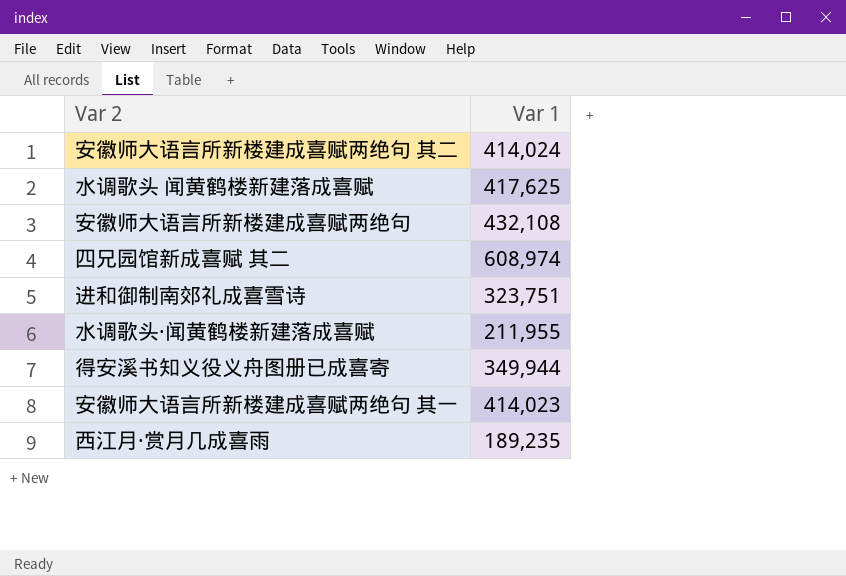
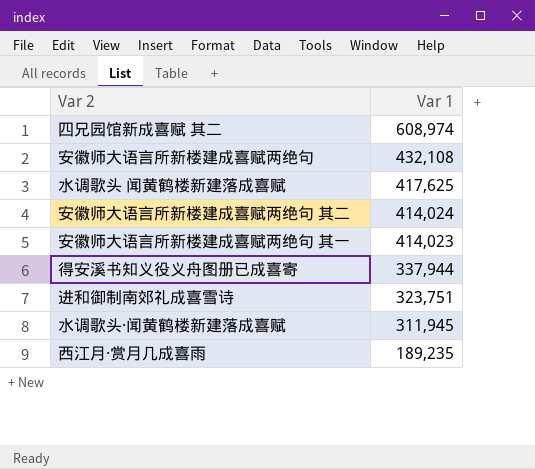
row order: none -> Var 1 descending
得安溪书知义役义舟图册已成喜寄 | Var 1: 349,944 -> 337,944
水调歌头·闻黄鹤楼新建落成喜赋 | Var 1: 211,955 -> 311,945

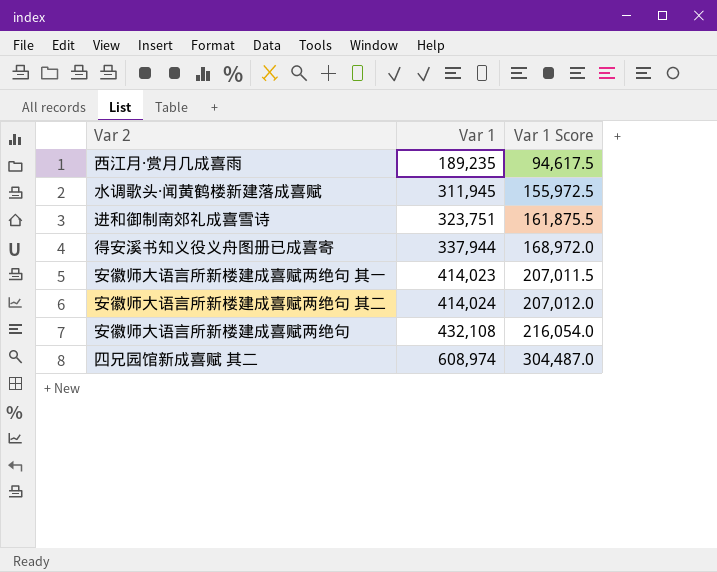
row order: Var 1 descending -> Var 1 ascending
column Var 1 Score | formula: none -> [Var 1] * 0.5
row 水调歌头 闻黄鹤楼新建落成喜赋: 417,625 -> none

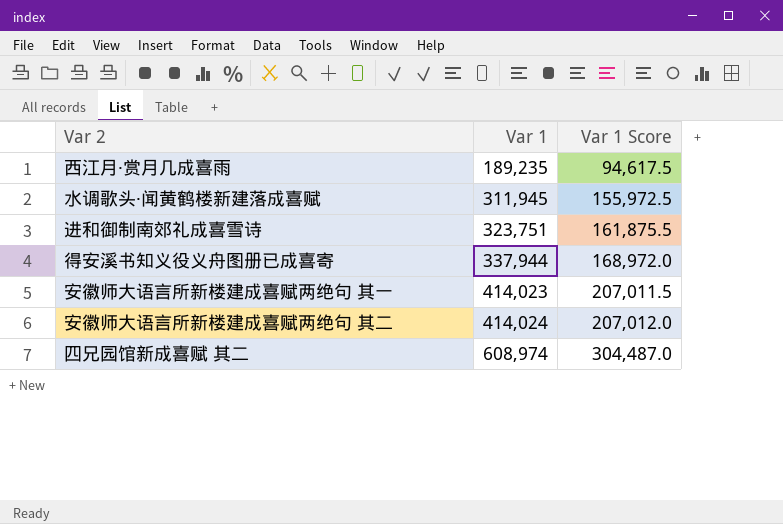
row 安徽师大语言所新楼建成喜赋两绝句: 432,108 | 216,054.0 -> none

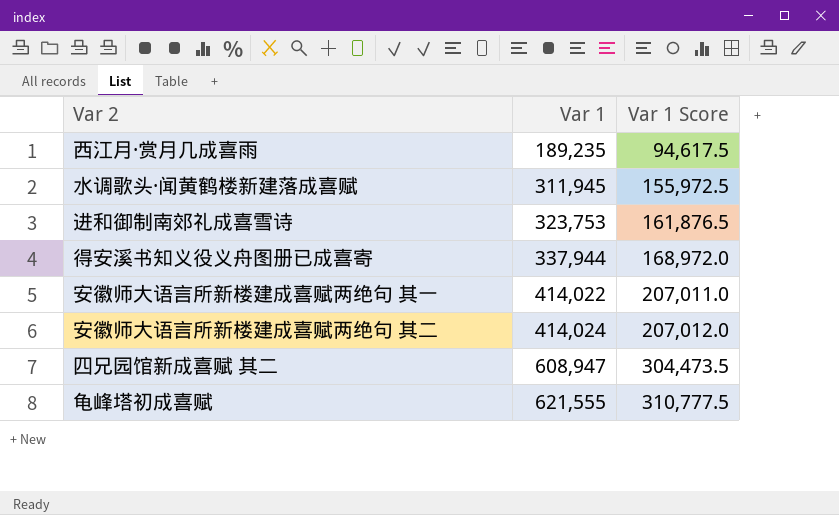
进和御制南郊礼成喜雪诗 | Var 1: 323,751 -> 323,753
进和御制南郊礼成喜雪诗 | Var 1 Score: 161,875.5 -> 161,876.5
安徽师大语言所新楼建成喜赋两绝句 其一 | Var 1: 414,023 -> 414,022
安徽师大语言所新楼建成喜赋两绝句 其一 | Var 1 Score: 207,011.5 -> 207,011.0
四兄园馆新成喜赋 其二 | Var 1: 608,974 -> 608,947
四兄园馆新成喜赋 其二 | Var 1 Score: 304,487.0 -> 304,473.5
row 龟峰塔初成喜赋: none -> 621,555 | 310,777.5

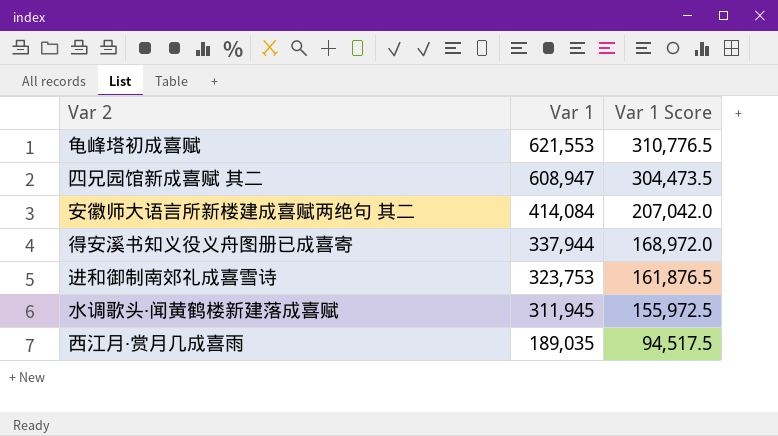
row order: Var 1 ascending -> Var 1 descending
row 安徽师大语言所新楼建成喜赋两绝句 其一: 414,022 | 207,011.0 -> none
龟峰塔初成喜赋 | Var 1: 621,555 -> 621,553
龟峰塔初成喜赋 | Var 1 Score: 310,777.5 -> 310,776.5
安徽师大语言所新楼建成喜赋两绝句 其二 | Var 1: 414,024 -> 414,084
安徽师大语言所新楼建成喜赋两绝句 其二 | Var 1 Score: 207,012.0 -> 207,042.0
西江月·赏月几成喜雨 | Var 1: 189,235 -> 189,035
西江月·赏月几成喜雨 | Var 1 Score: 94,617.5 -> 94,517.5

